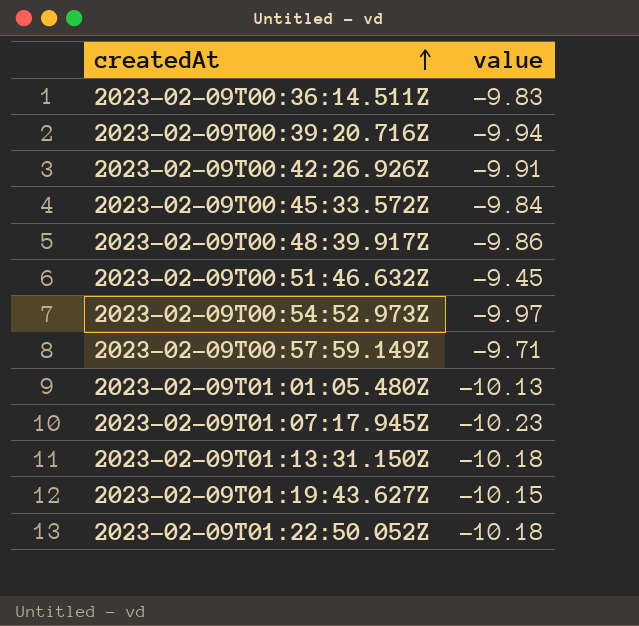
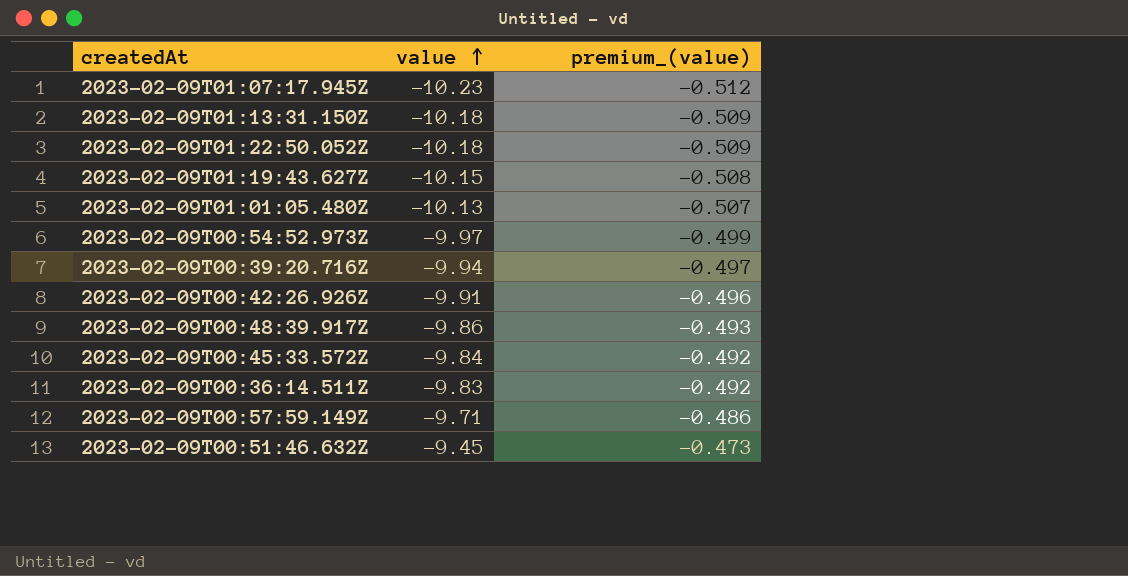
row order: createdAt ascending -> value ascending
column premium_(value) | formula: none -> [value] * 0.05

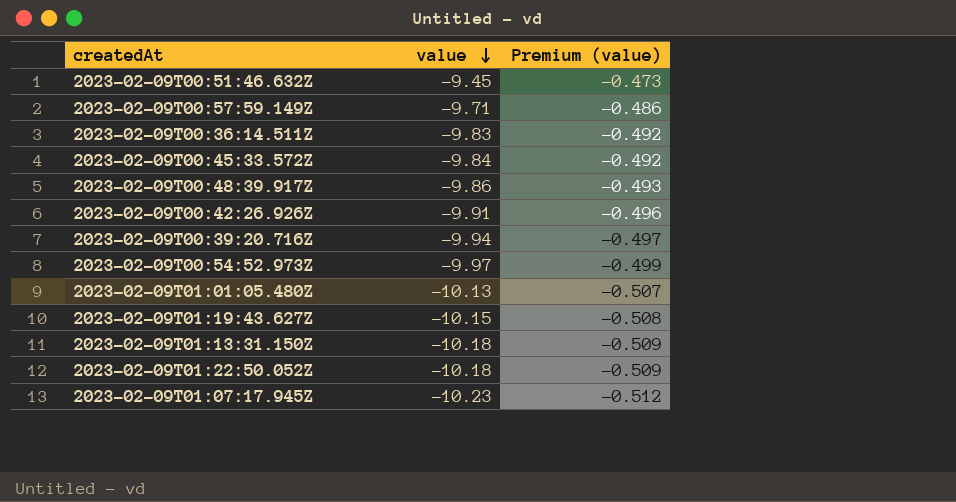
row order: value ascending -> value descending
column name: premium_(value) -> Premium (value)

